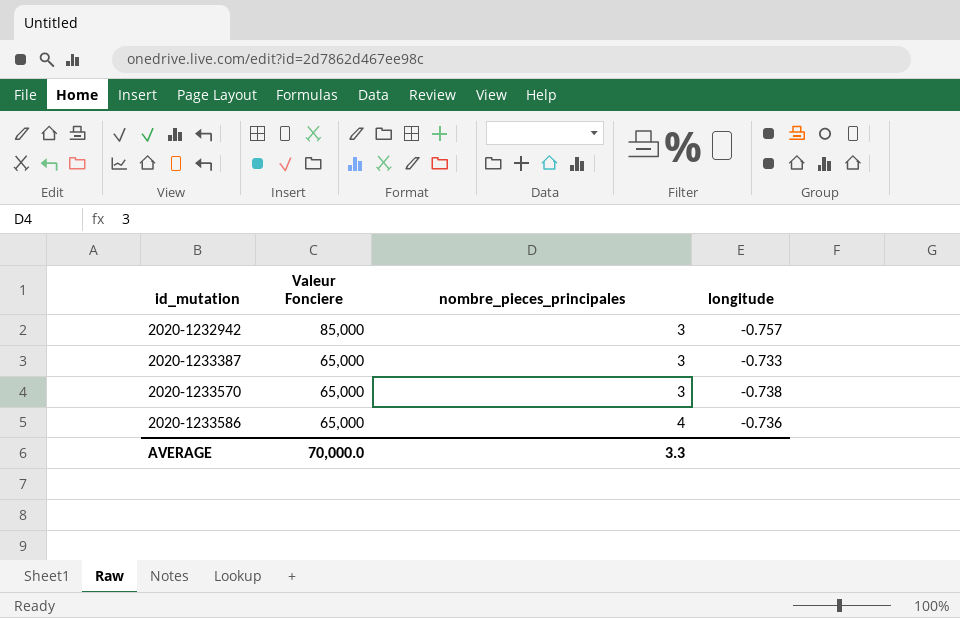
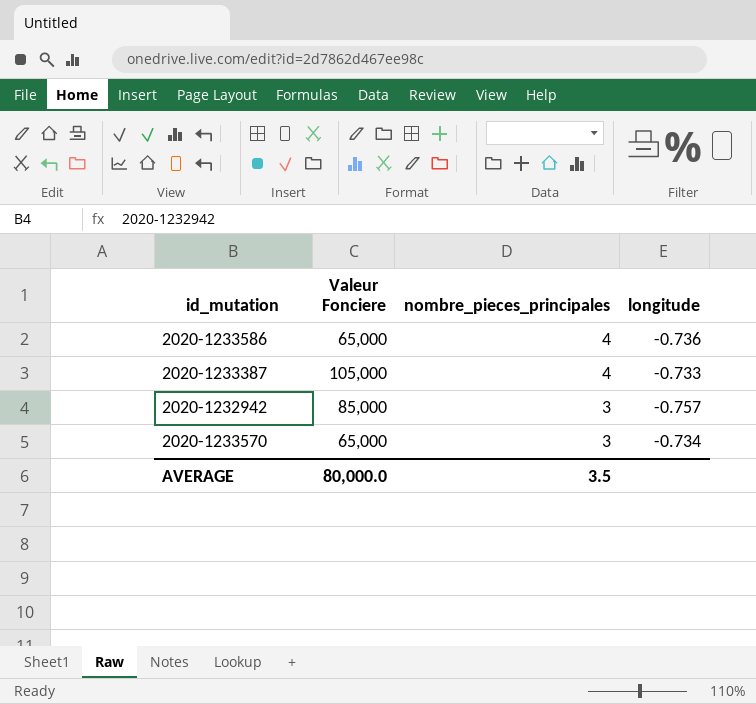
row order: id_mutation ascending -> nombre_pieces_principales descending
2020-1233387 | Valeur Fonciere: 65,000 -> 105,000
2020-1233387 | nombre_pieces_principales: 3 -> 4
2020-1233570 | longitude: -0.738 -> -0.734
AVERAGE | Valeur Fonciere: 70,000.0 -> 80,000.0
AVERAGE | nombre_pieces_principales: 3.3 -> 3.5

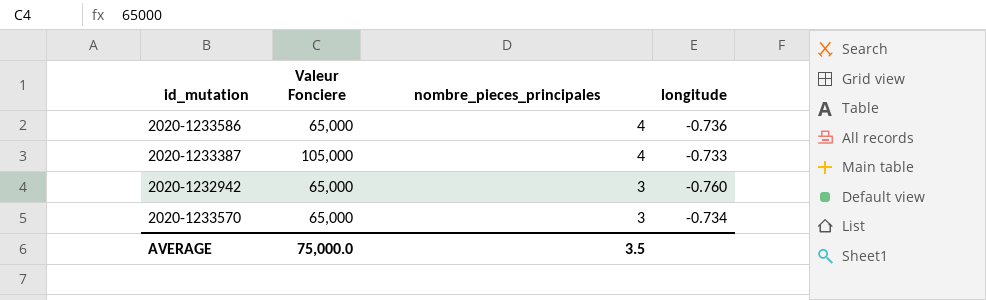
2020-1232942 | Valeur Fonciere: 85,000 -> 65,000
2020-1232942 | longitude: -0.757 -> -0.760
AVERAGE | Valeur Fonciere: 80,000.0 -> 75,000.0

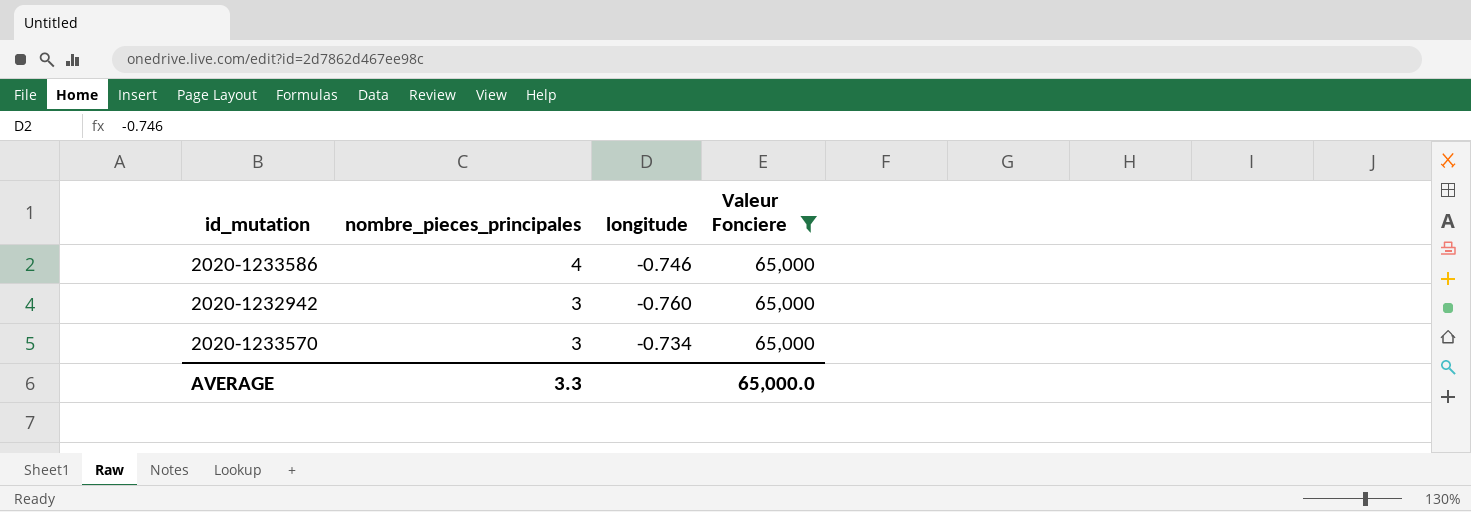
filter: none -> Valeur Fonciere = 65,000
column Valeur Fonciere | position: 2 -> 4
2020-1233586 | longitude: -0.736 -> -0.746
AVERAGE | nombre_pieces_principales: 3.5 -> 3.3
AVERAGE | Valeur Fonciere: 75,000.0 -> 65,000.0

